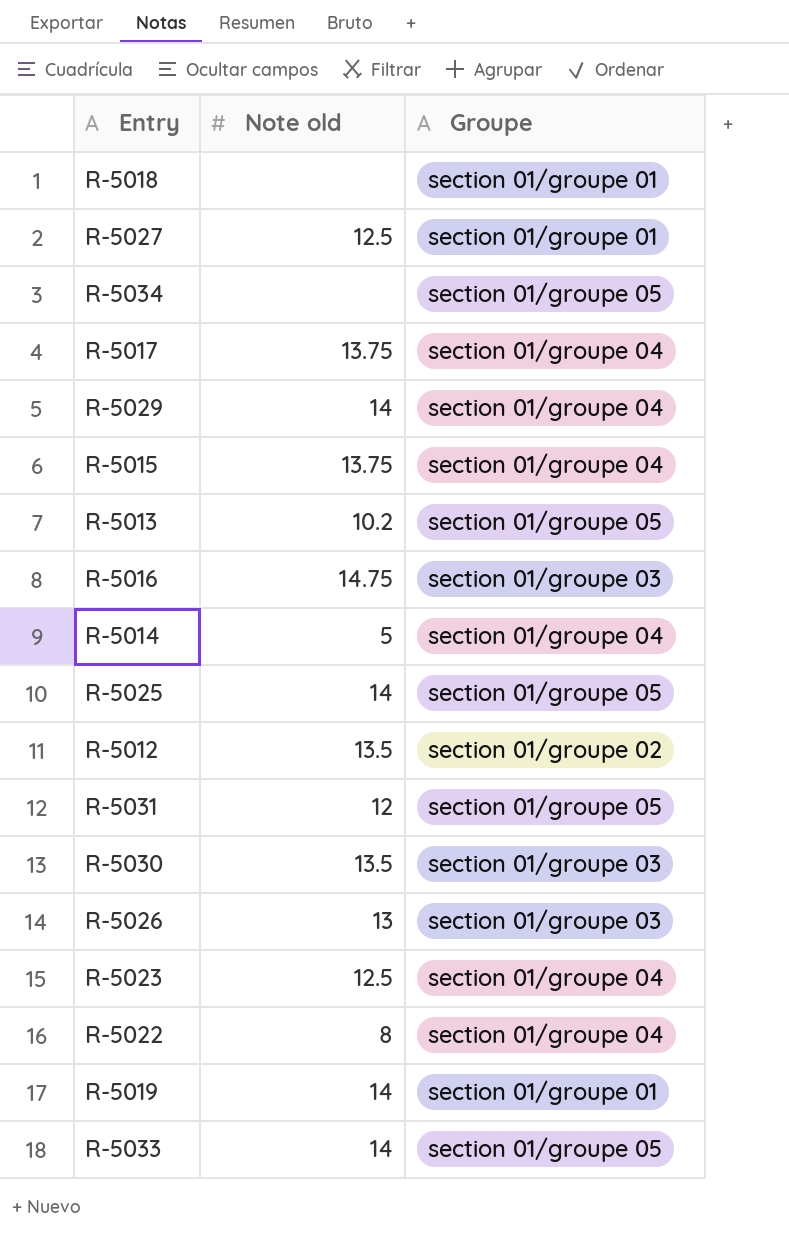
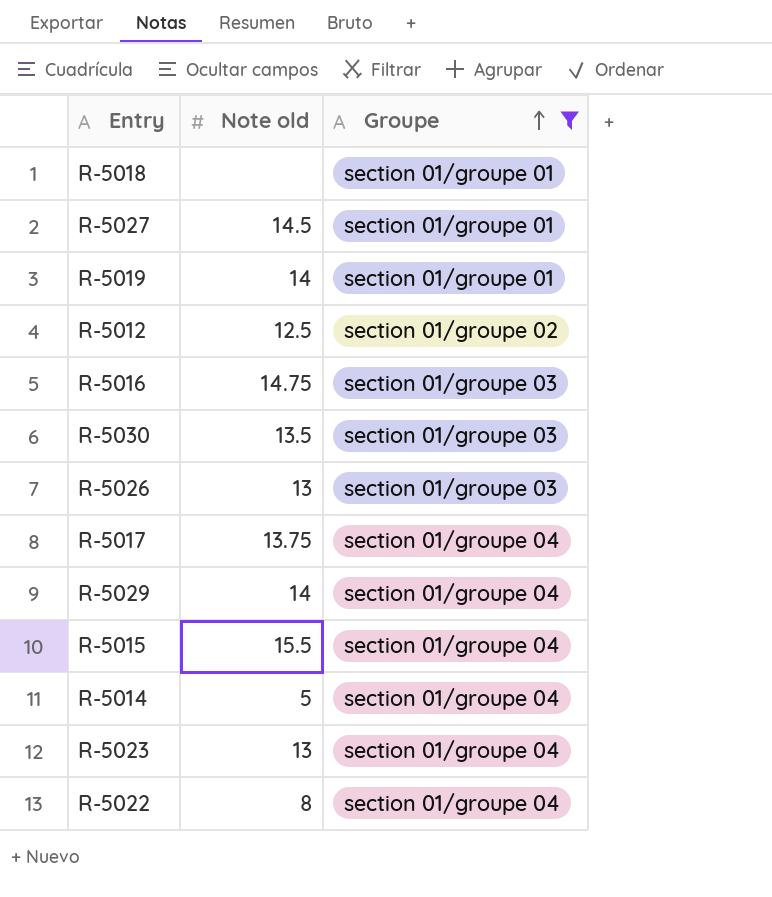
filter: none -> Groupe != section 01/groupe 05
row order: none -> Groupe ascending
R-5027 | Note old: 12.5 -> 14.5
R-5012 | Note old: 13.5 -> 12.5
R-5015 | Note old: 13.75 -> 15.5
R-5023 | Note old: 12.5 -> 13

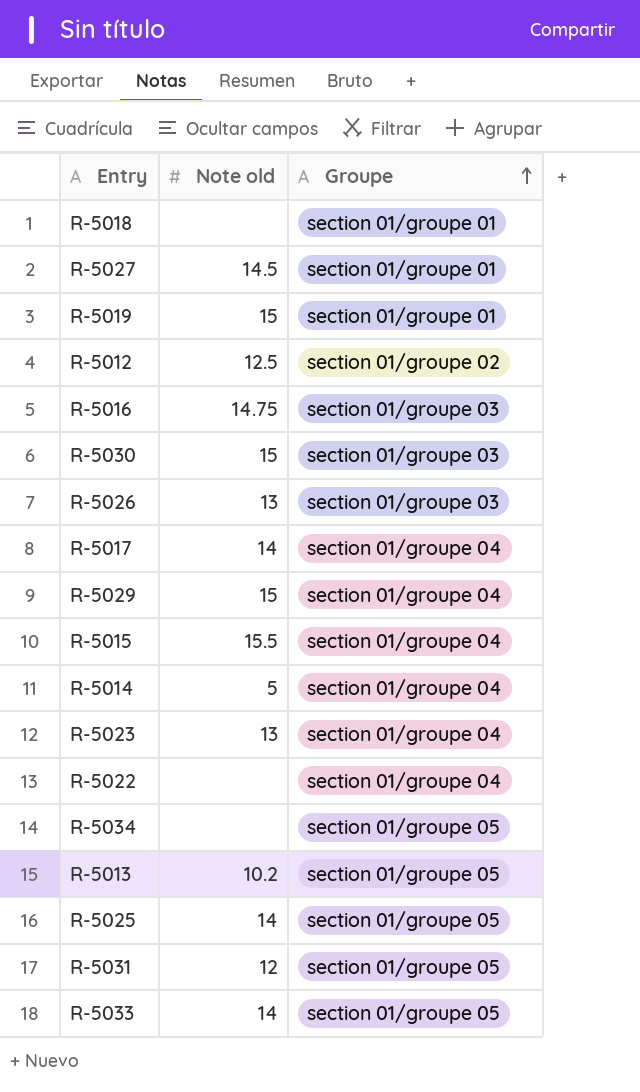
filter: Groupe != section 01/groupe 05 -> none
R-5019 | Note old: 14 -> 15
R-5030 | Note old: 13.5 -> 15
R-5017 | Note old: 13.75 -> 14
R-5029 | Note old: 14 -> 15
R-5022 | Note old: 8 -> none

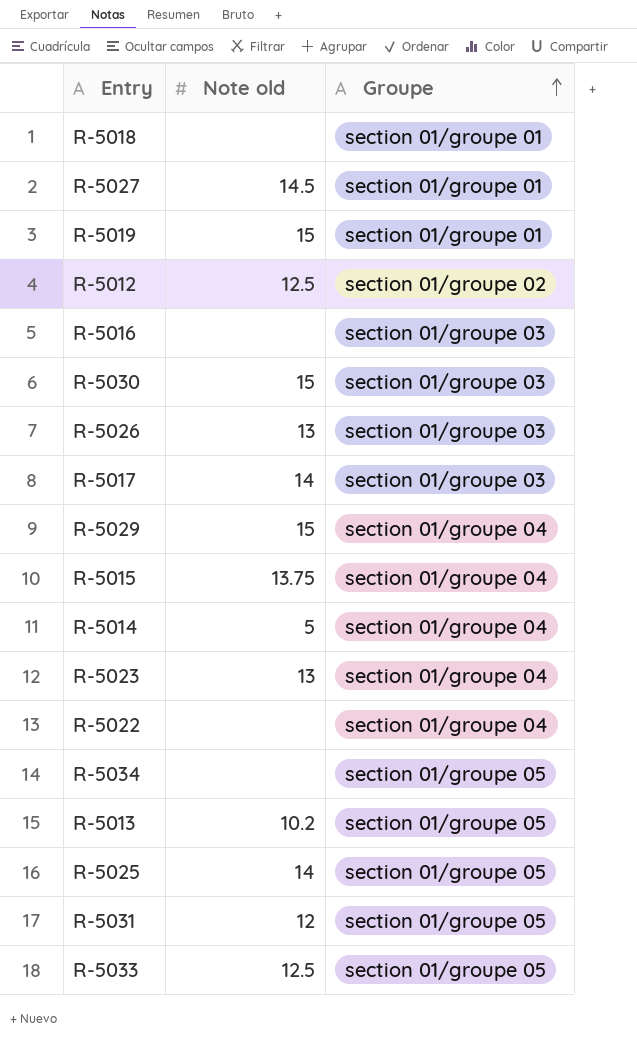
R-5016 | Note old: 14.75 -> none
R-5017 | Groupe: section 01/groupe 04 -> section 01/groupe 03
R-5015 | Note old: 15.5 -> 13.75
R-5033 | Note old: 14 -> 12.5

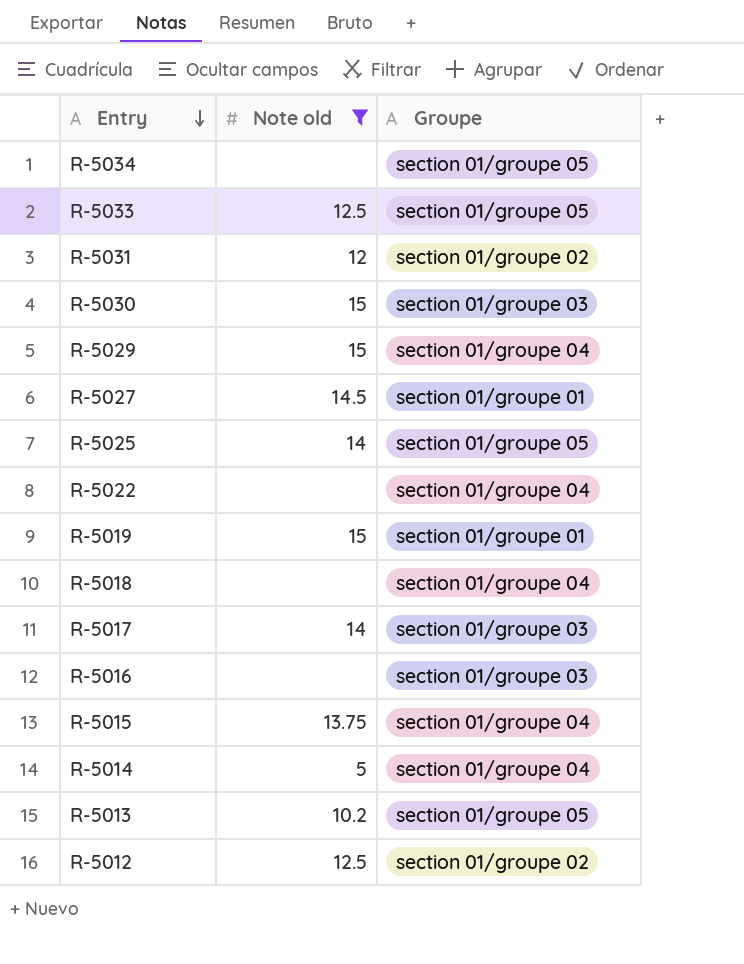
filter: none -> Note old != 13
row order: Groupe ascending -> Entry descending
R-5031 | Groupe: section 01/groupe 05 -> section 01/groupe 02
R-5018 | Groupe: section 01/groupe 01 -> section 01/groupe 04

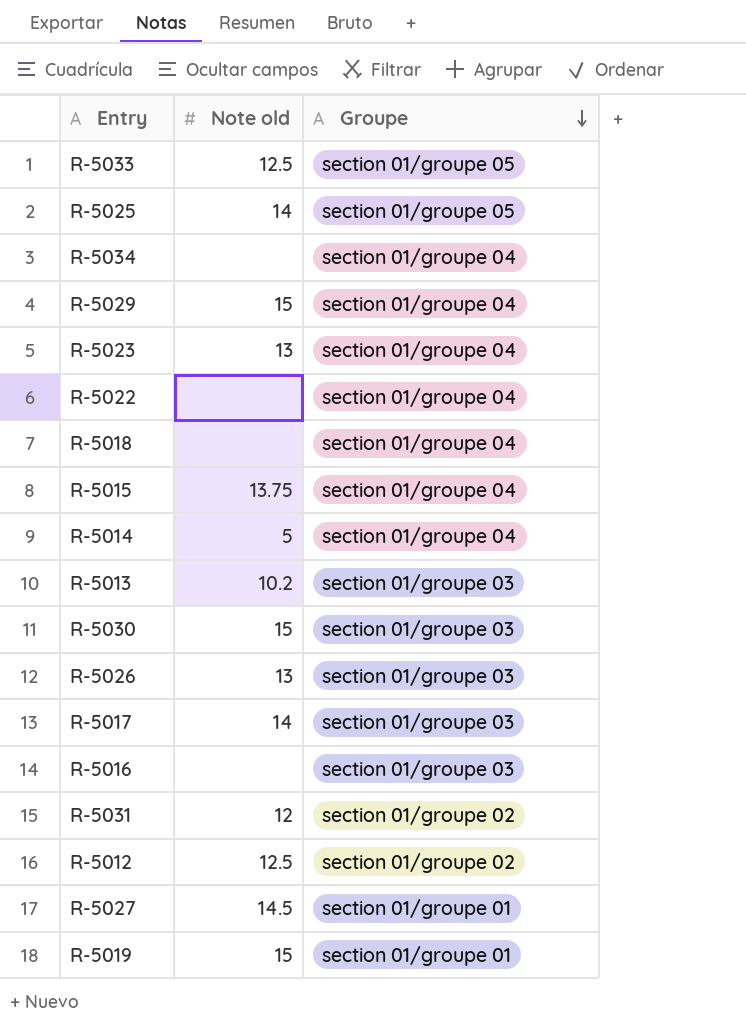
filter: Note old != 13 -> none
row order: Entry descending -> Groupe descending
R-5034 | Groupe: section 01/groupe 05 -> section 01/groupe 04
R-5013 | Groupe: section 01/groupe 05 -> section 01/groupe 03

